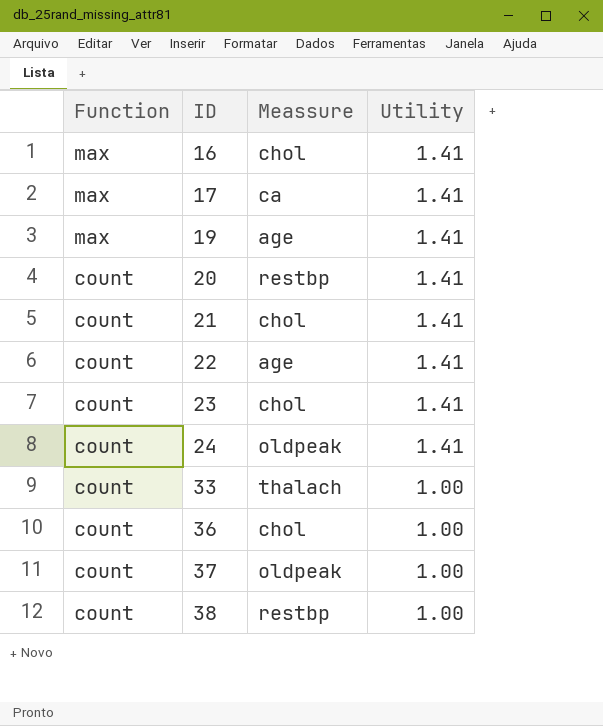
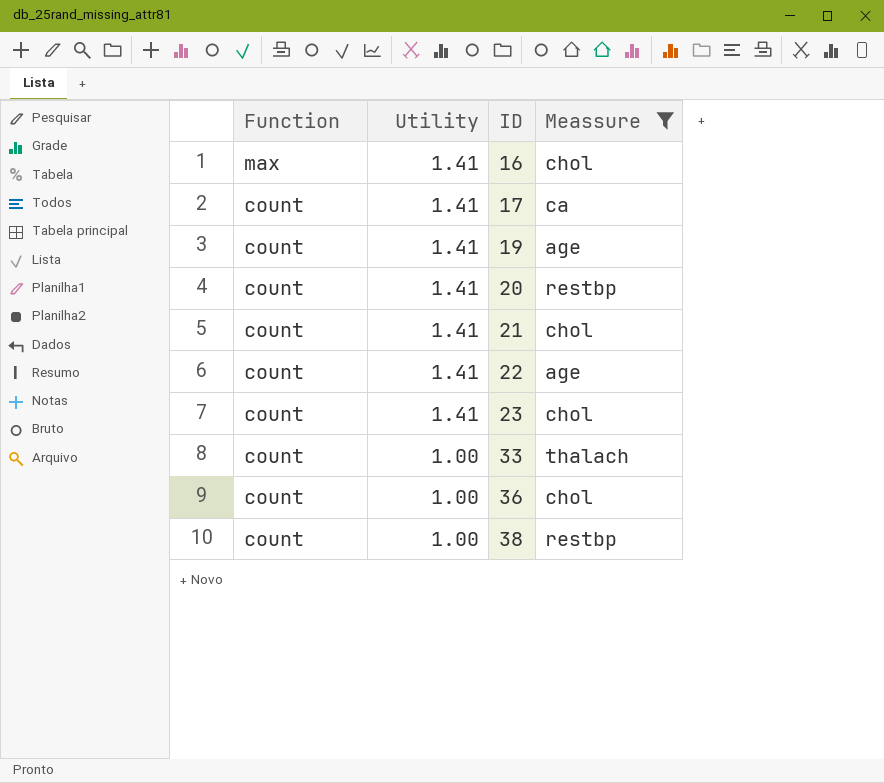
filter: none -> Meassure != oldpeak
column Utility | position: 4 -> 2
17 | Function: max -> count
19 | Function: max -> count

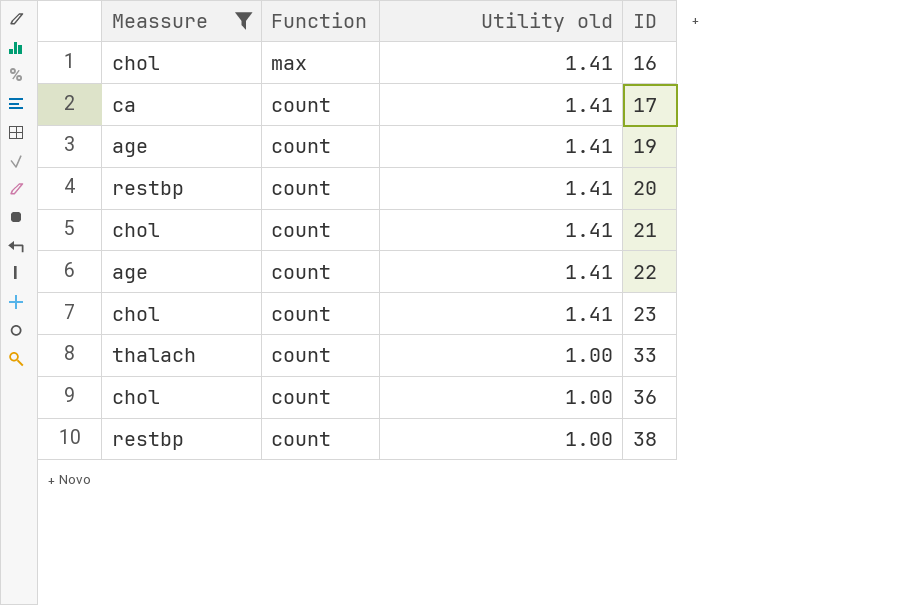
column Meassure | position: 4 -> 1
column name: Utility -> Utility old

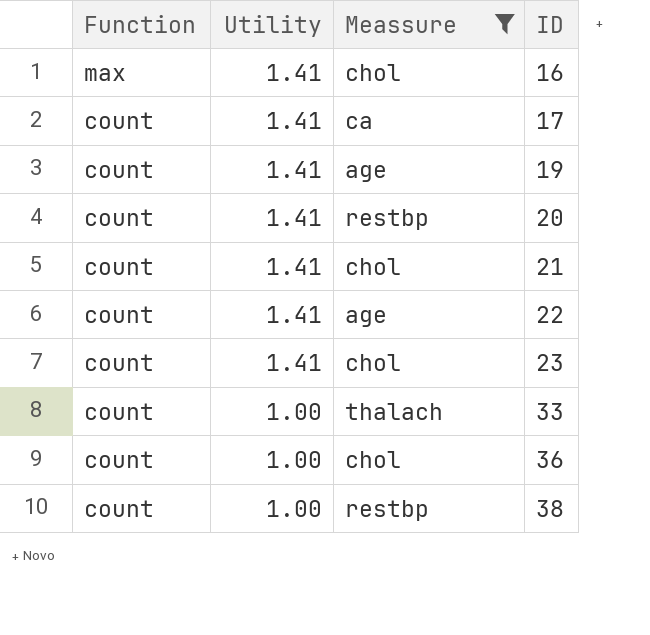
column name: Utility old -> Utility
column Meassure | position: 1 -> 3

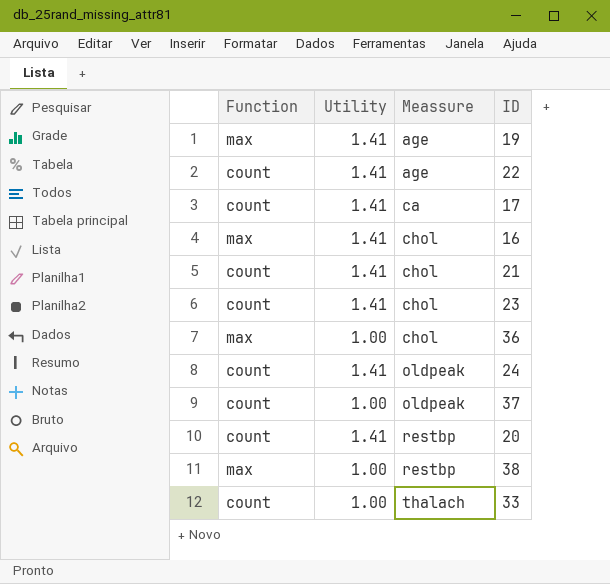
filter: Meassure != oldpeak -> none
row order: Function descending -> Meassure ascending
19 | Function: count -> max
36 | Function: count -> max
38 | Function: count -> max

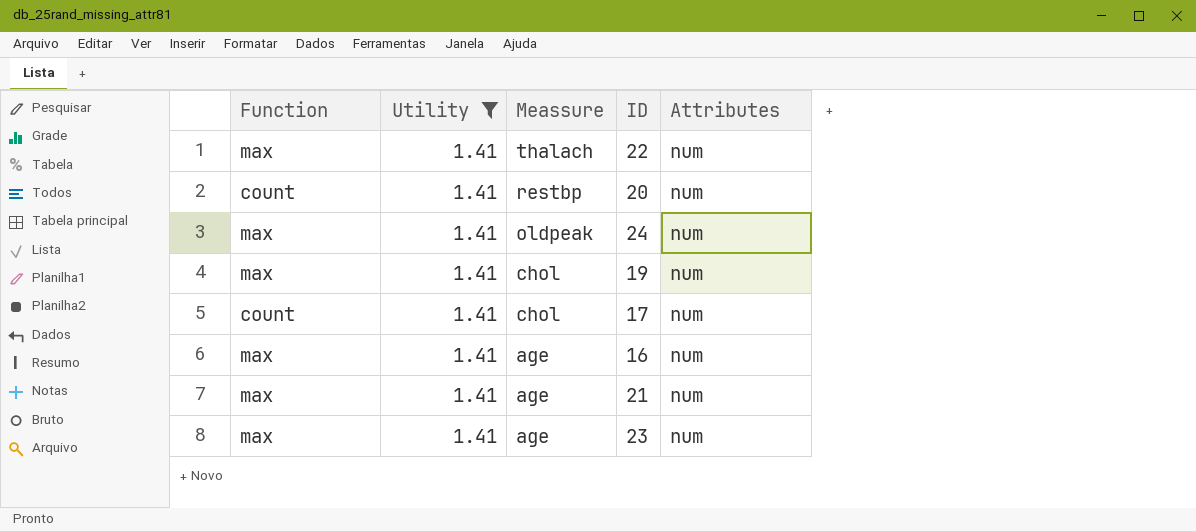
filter: none -> Utility = 1.41
row order: Meassure ascending -> Meassure descending
column Attributes | position: none -> 5
22 | Function: count -> max
22 | Meassure: age -> thalach
24 | Function: count -> max
19 | Meassure: age -> chol
17 | Meassure: ca -> chol
16 | Meassure: chol -> age
21 | Function: count -> max
21 | Meassure: chol -> age
23 | Function: count -> max
23 | Meassure: chol -> age

